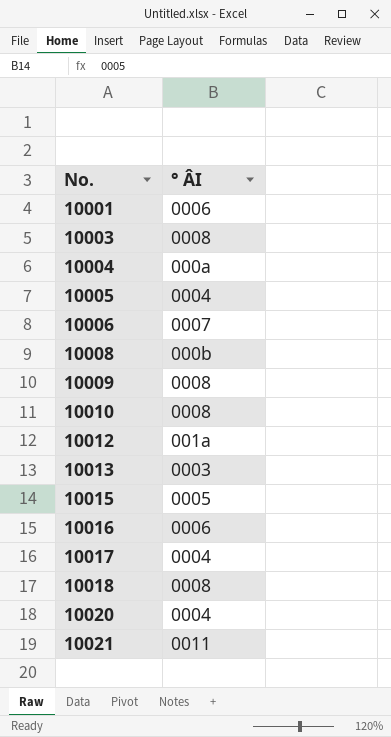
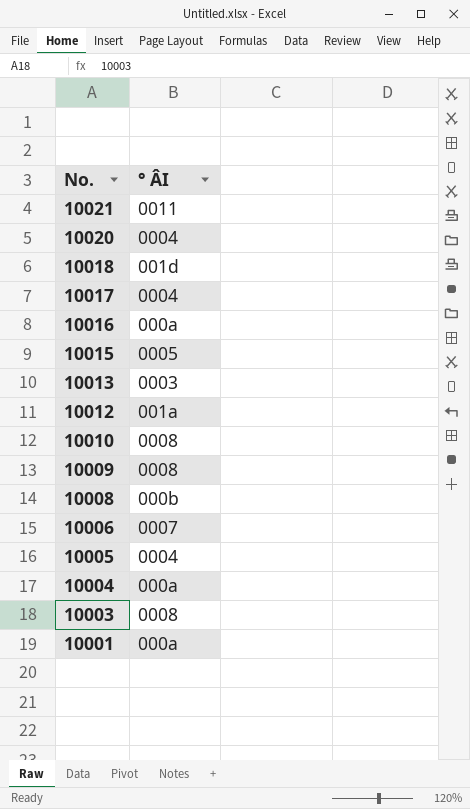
row order: No. ascending -> No. descending
10018 | ° ÂI: 0008 -> 001d
10016 | ° ÂI: 0006 -> 000a
10001 | ° ÂI: 0006 -> 000a

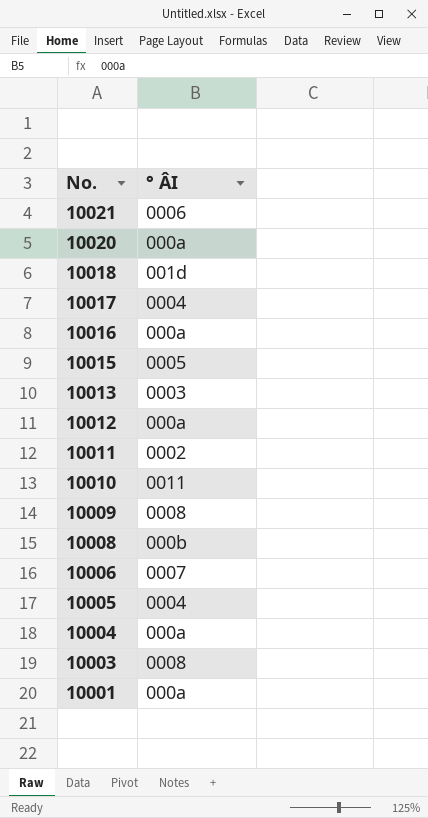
10021 | ° ÂI: 0011 -> 0006
10020 | ° ÂI: 0004 -> 000a
10012 | ° ÂI: 001a -> 000a
row 10011: none -> 0002
10010 | ° ÂI: 0008 -> 0011

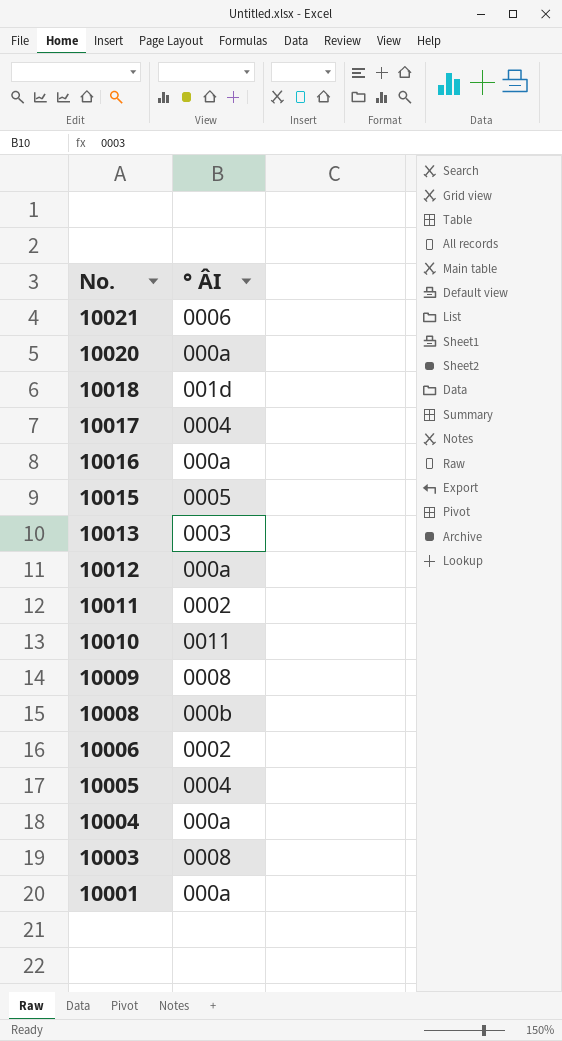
10006 | ° ÂI: 0007 -> 0002

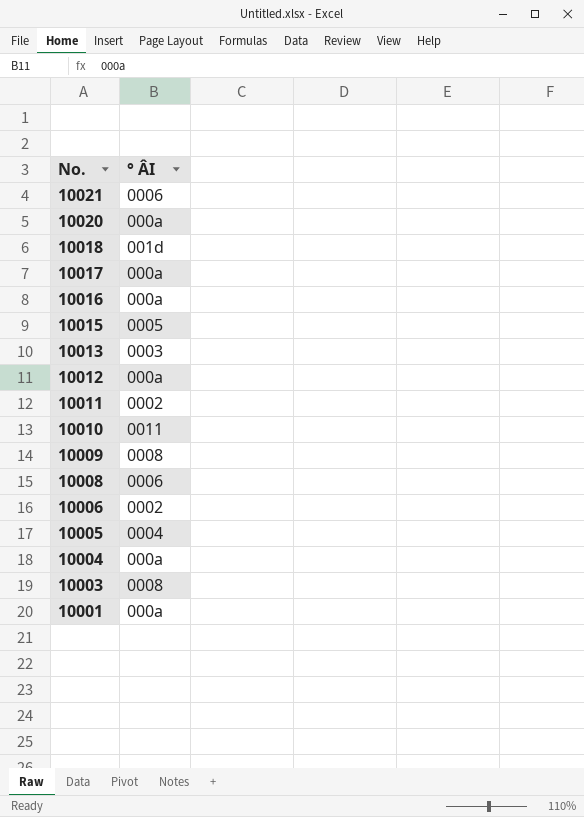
10017 | ° ÂI: 0004 -> 000a
10008 | ° ÂI: 000b -> 0006

